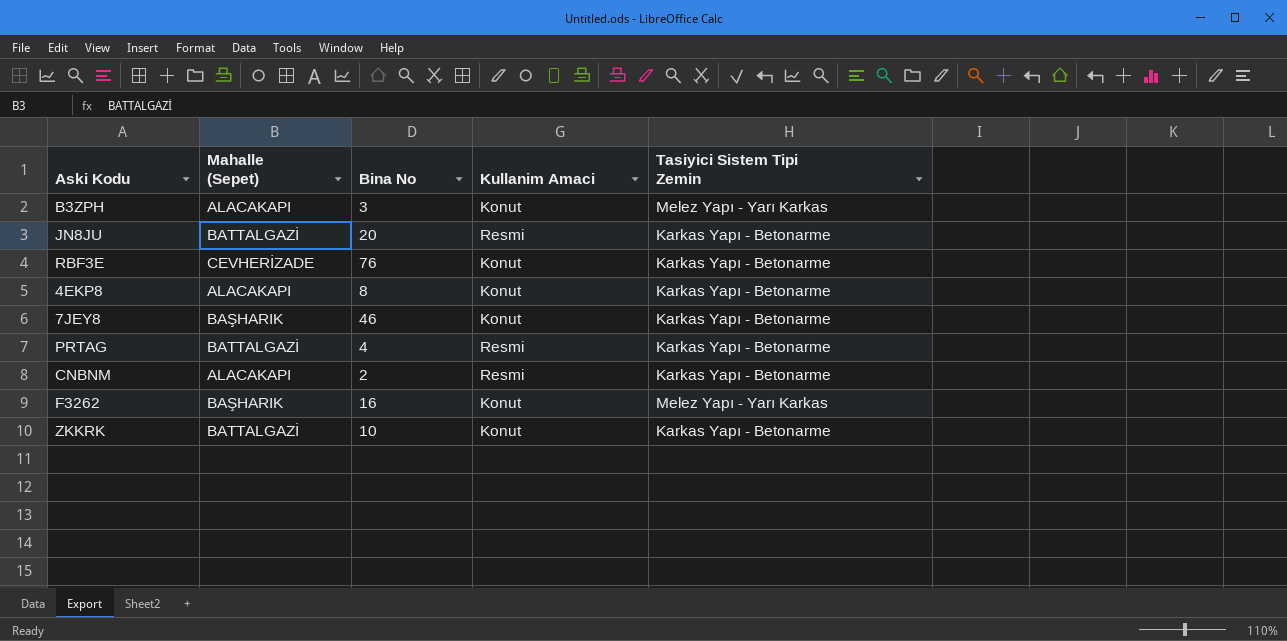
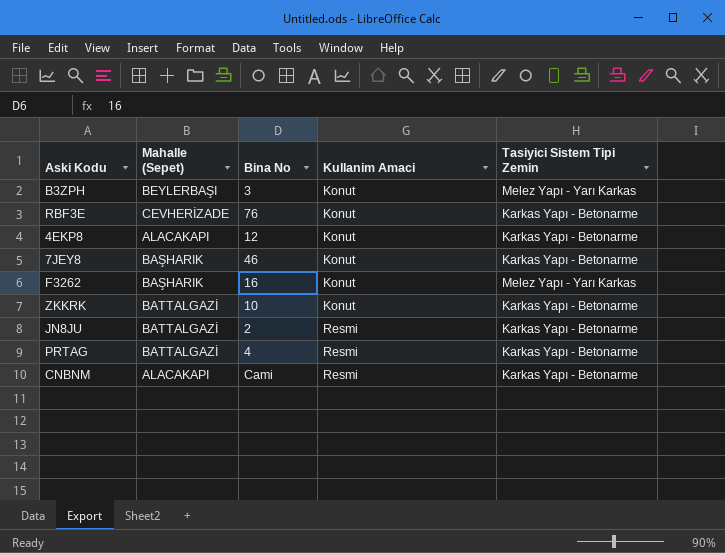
row order: none -> Kullanim Amaci ascending
B3ZPH | Mahalle (Sepet): ALACAKAPI -> BEYLERBAŞI
4EKP8 | Bina No: 8 -> 12
JN8JU | Bina No: 20 -> 2
CNBNM | Bina No: 2 -> Cami

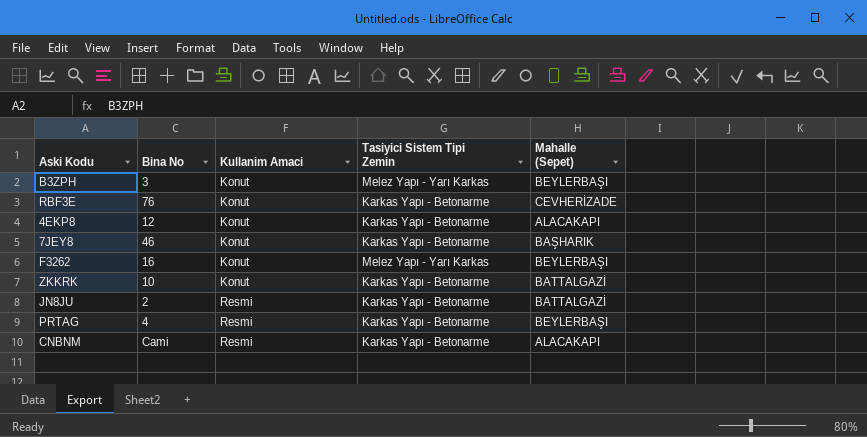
column Mahalle (Sepet) | position: 2 -> 5
F3262 | Mahalle (Sepet): BAŞHARIK -> BEYLERBAŞI
PRTAG | Mahalle (Sepet): BATTALGAZİ -> BEYLERBAŞI

